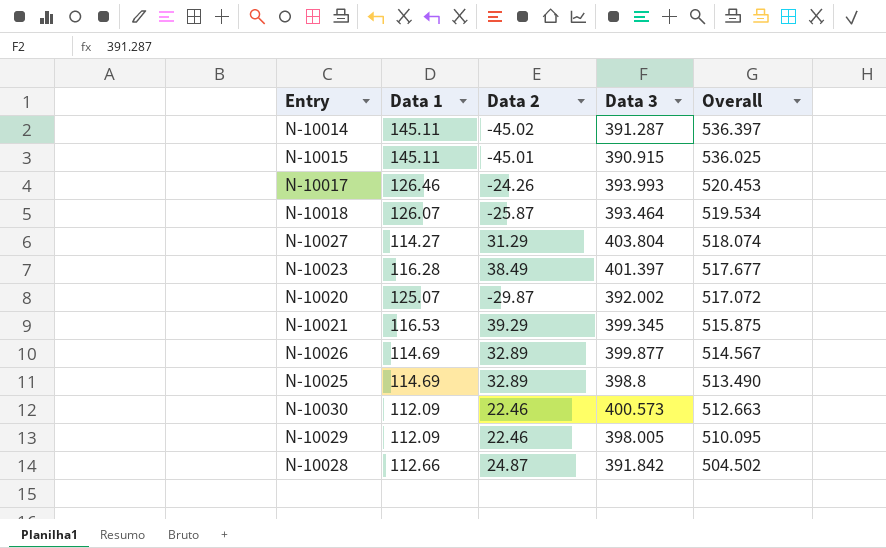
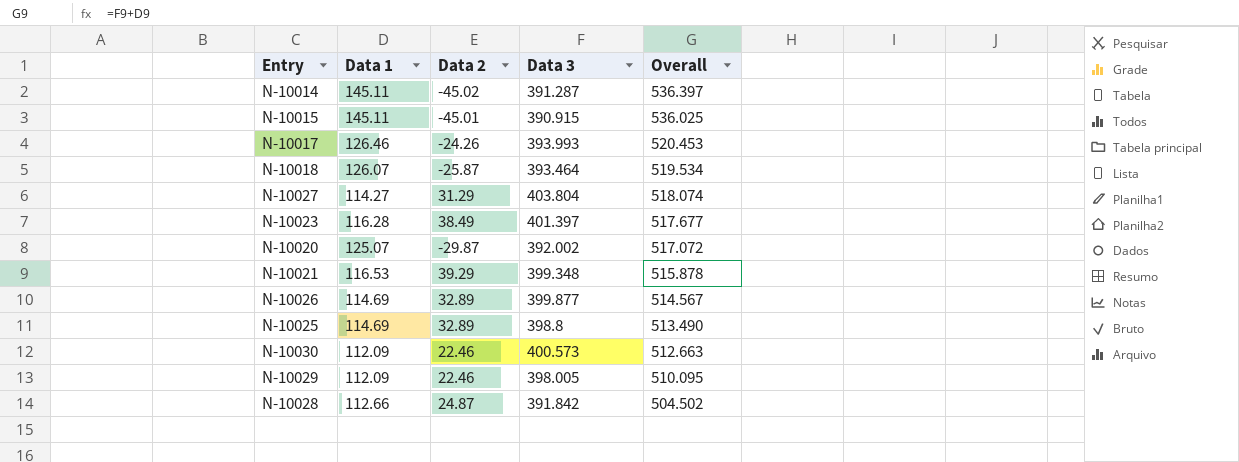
N-10021 | Data 3: 399.345 -> 399.348
N-10021 | Overall: 515.875 -> 515.878

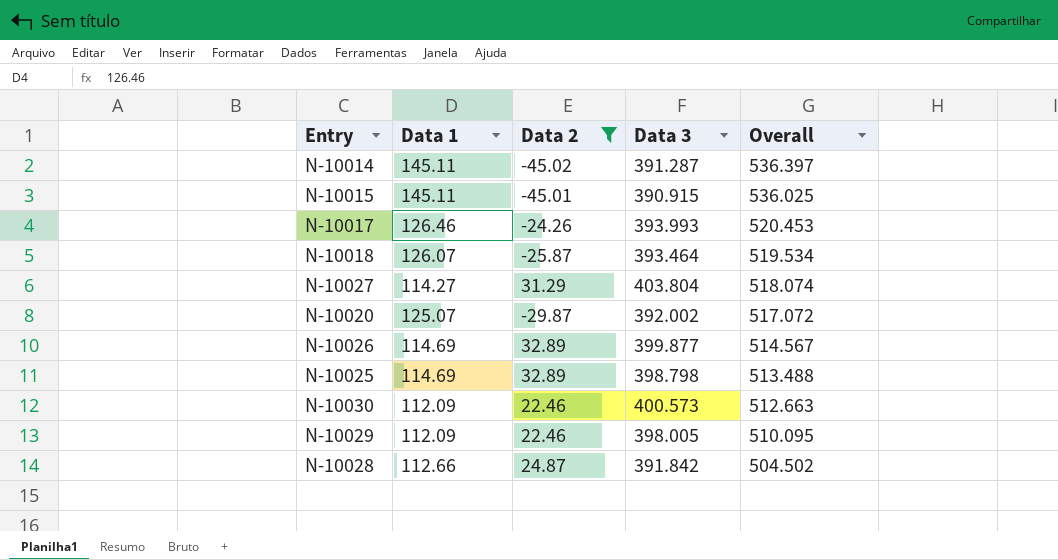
filter: none -> Data 2 <= 32.89
N-10025 | Data 3: 398.8 -> 398.798
N-10025 | Overall: 513.490 -> 513.488

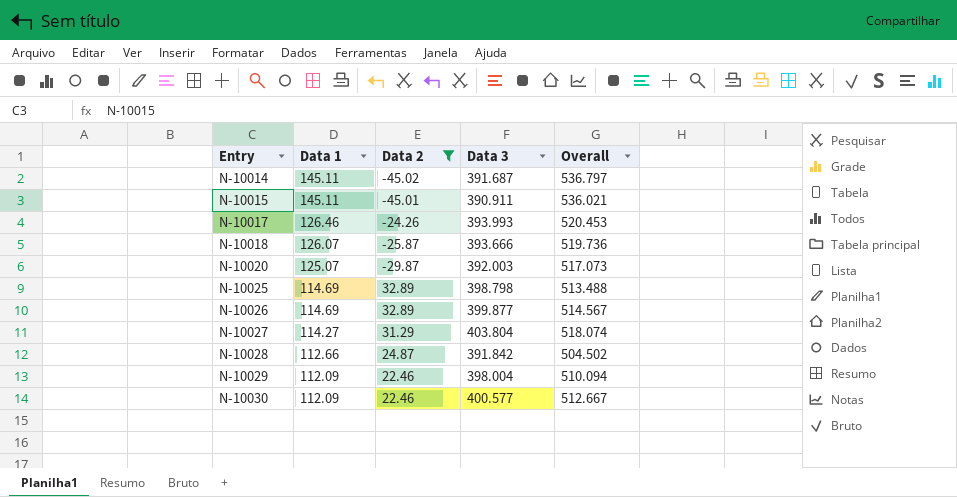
row order: Overall descending -> Entry ascending
N-10014 | Data 3: 391.287 -> 391.687
N-10014 | Overall: 536.397 -> 536.797
N-10015 | Data 3: 390.915 -> 390.911
N-10015 | Overall: 536.025 -> 536.021
N-10018 | Data 3: 393.464 -> 393.666
N-10018 | Overall: 519.534 -> 519.736
N-10020 | Data 3: 392.002 -> 392.003
N-10020 | Overall: 517.072 -> 517.073
N-10029 | Data 3: 398.005 -> 398.004
N-10029 | Overall: 510.095 -> 510.094
N-10030 | Data 3: 400.573 -> 400.577
N-10030 | Overall: 512.663 -> 512.667

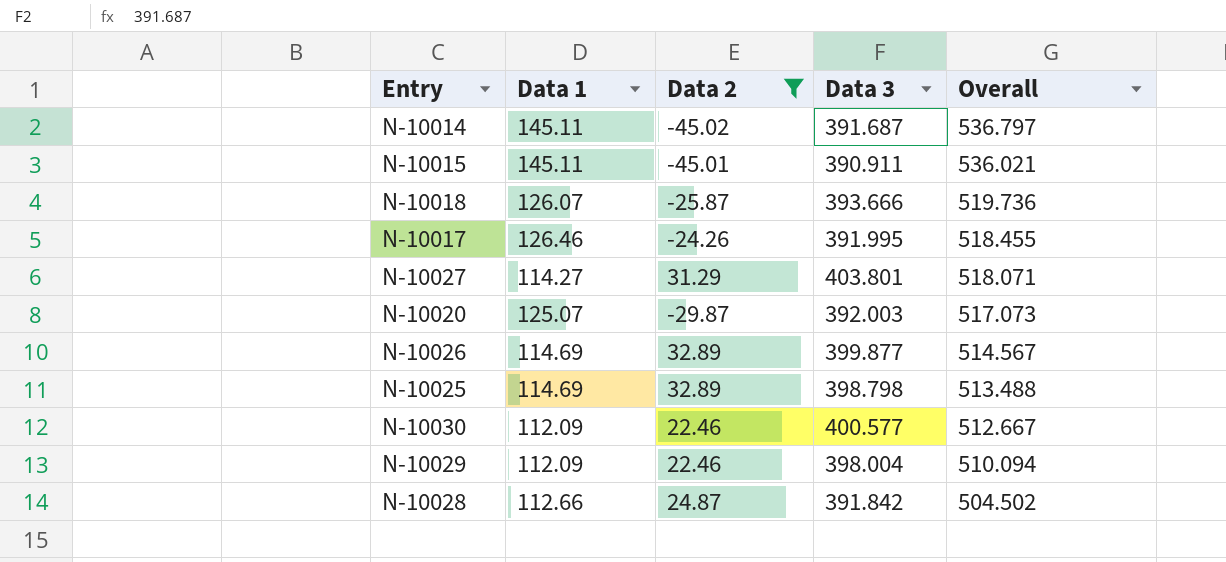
row order: Entry ascending -> Overall descending
N-10017 | Data 3: 393.993 -> 391.995
N-10017 | Overall: 520.453 -> 518.455
N-10027 | Data 3: 403.804 -> 403.801
N-10027 | Overall: 518.074 -> 518.071

